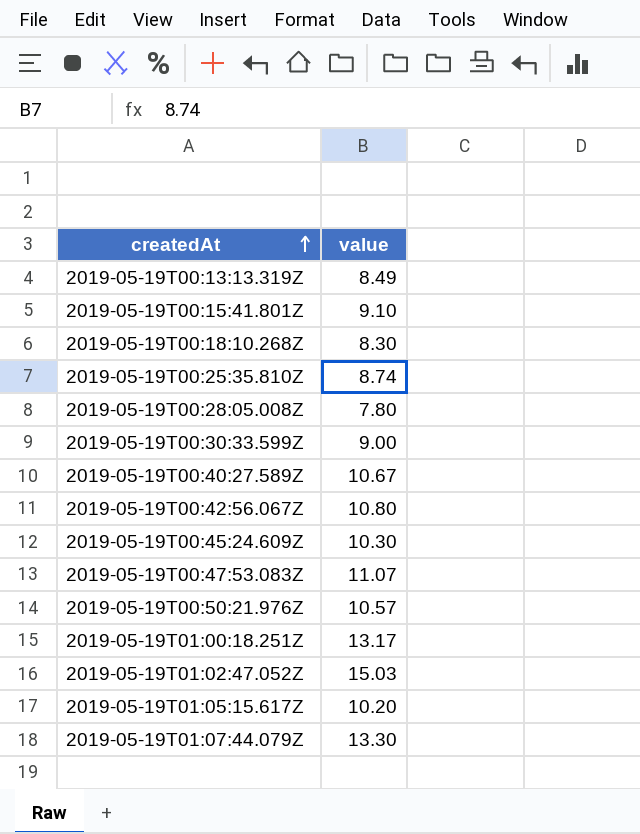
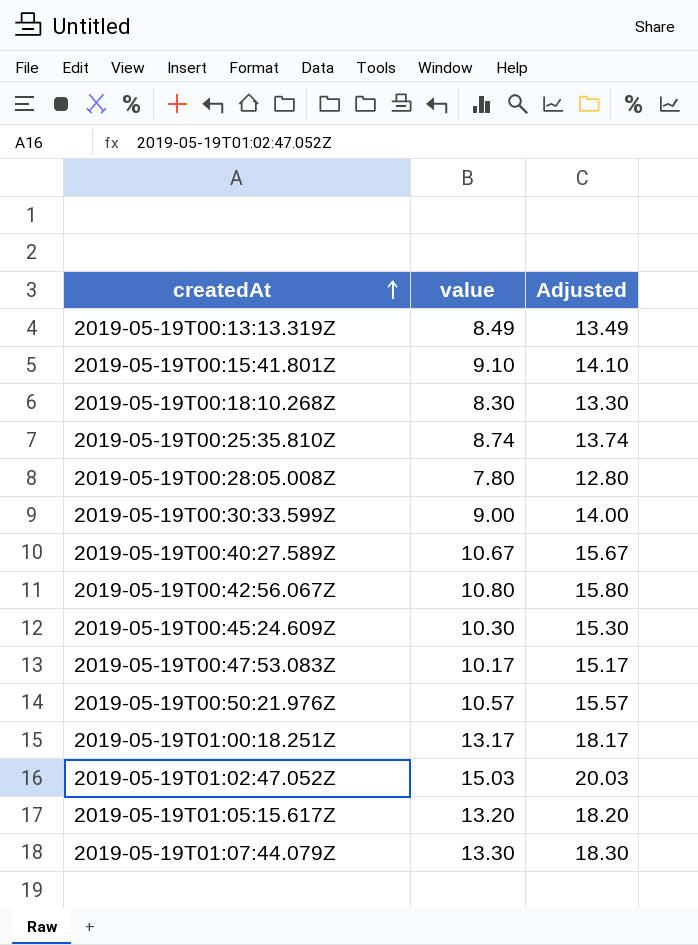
column Adjusted | formula: none -> [value] + 5
2019-05-19T00:47:53.083Z | value: 11.07 -> 10.17
2019-05-19T01:05:15.617Z | value: 10.20 -> 13.20

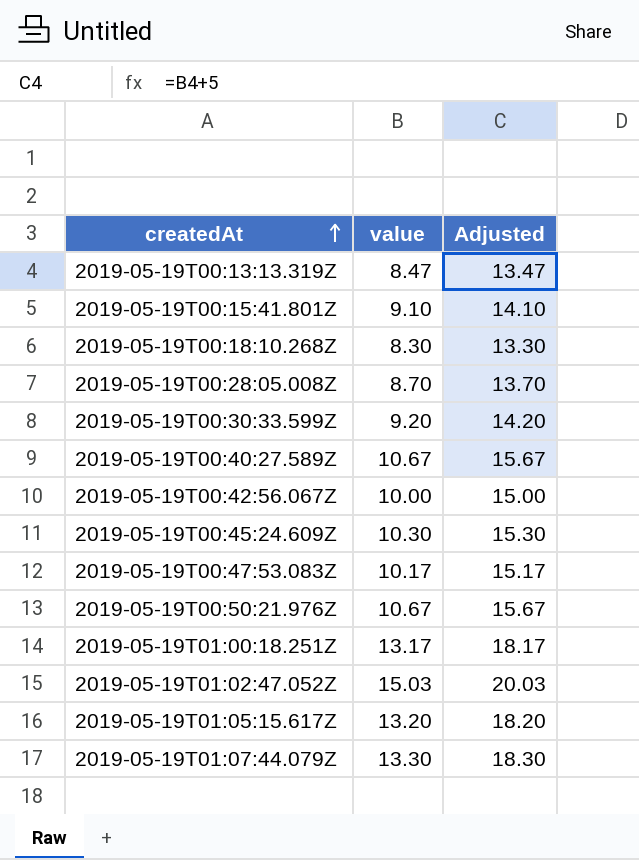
row 2019-05-19T00:25:35.810Z: 8.74 | 13.74 -> none
2019-05-19T00:13:13.319Z | value: 8.49 -> 8.47
2019-05-19T00:13:13.319Z | Adjusted: 13.49 -> 13.47
2019-05-19T00:28:05.008Z | value: 7.80 -> 8.70
2019-05-19T00:28:05.008Z | Adjusted: 12.80 -> 13.70
2019-05-19T00:30:33.599Z | value: 9.00 -> 9.20
2019-05-19T00:30:33.599Z | Adjusted: 14.00 -> 14.20
2019-05-19T00:42:56.067Z | value: 10.80 -> 10.00
2019-05-19T00:42:56.067Z | Adjusted: 15.80 -> 15.00
2019-05-19T00:50:21.976Z | value: 10.57 -> 10.67
2019-05-19T00:50:21.976Z | Adjusted: 15.57 -> 15.67

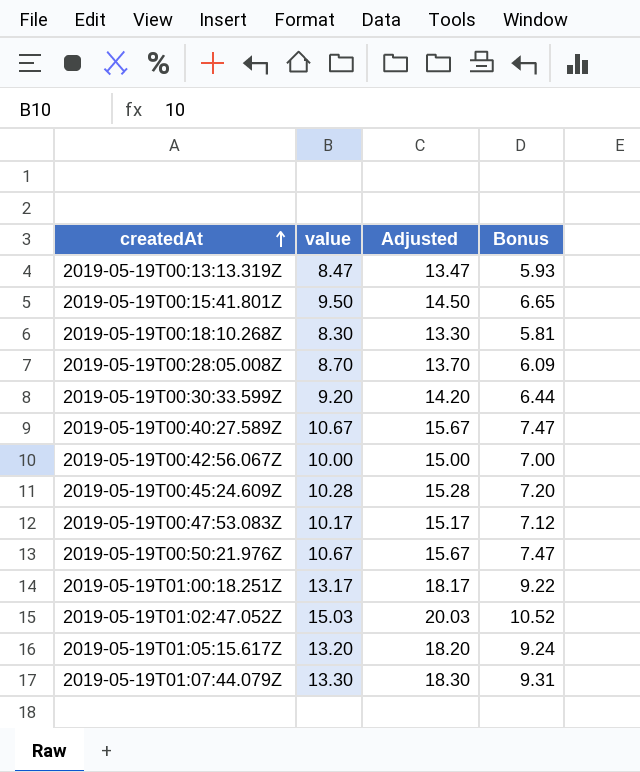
column Bonus | formula: none -> [value] * 0.7
2019-05-19T00:15:41.801Z | value: 9.10 -> 9.50
2019-05-19T00:15:41.801Z | Adjusted: 14.10 -> 14.50
2019-05-19T00:45:24.609Z | value: 10.30 -> 10.28
2019-05-19T00:45:24.609Z | Adjusted: 15.30 -> 15.28

